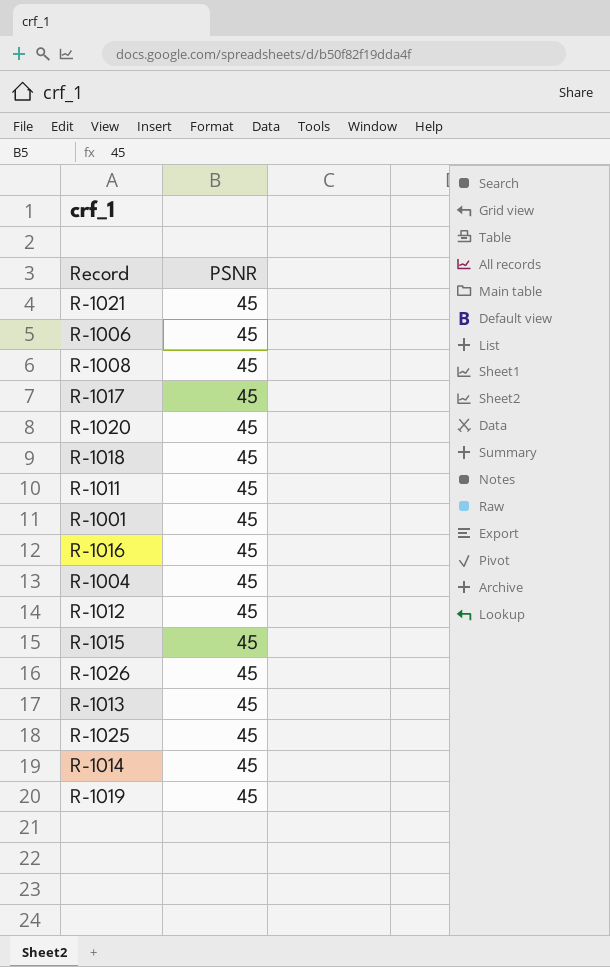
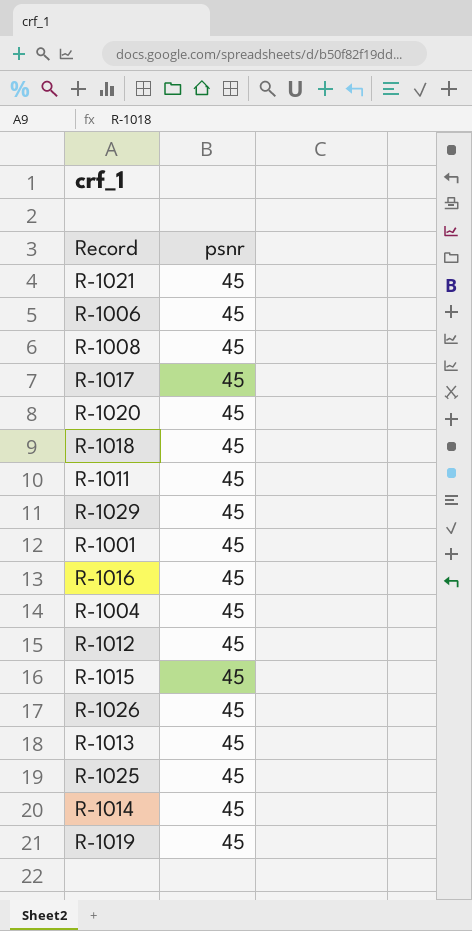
column name: PSNR -> psnr
row R-1029: none -> 45

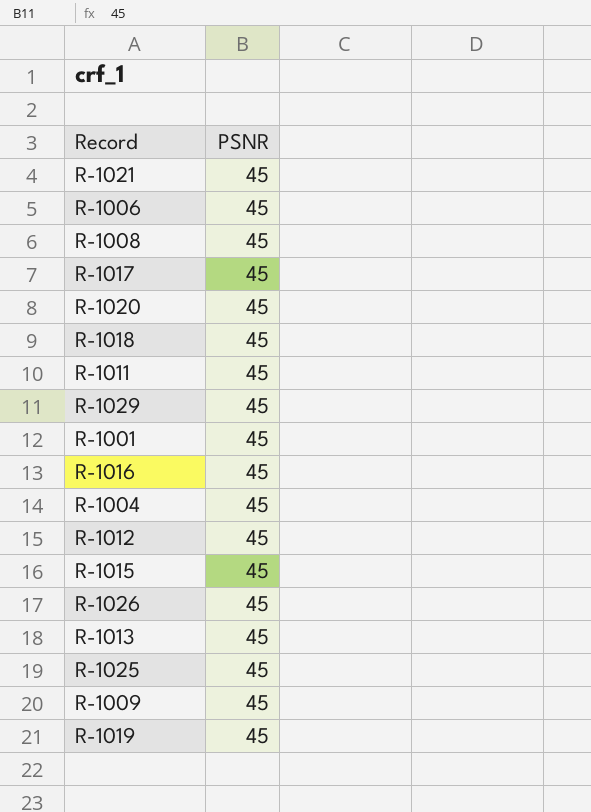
column name: psnr -> PSNR
row R-1014: 45 -> none
row R-1009: none -> 45

